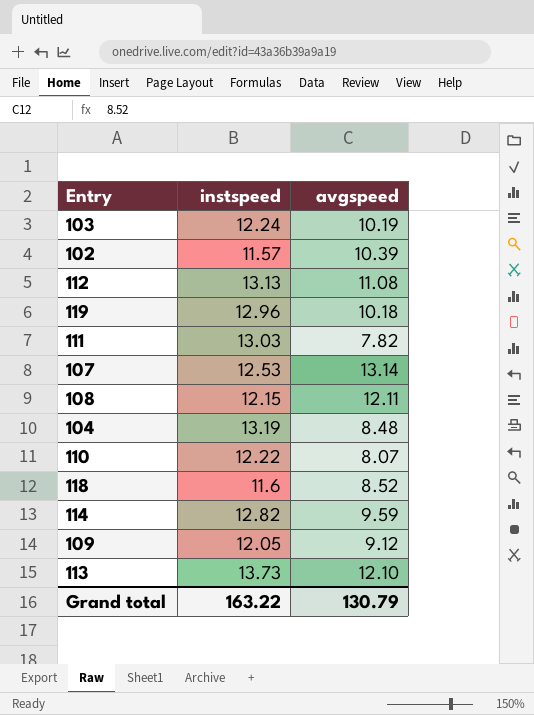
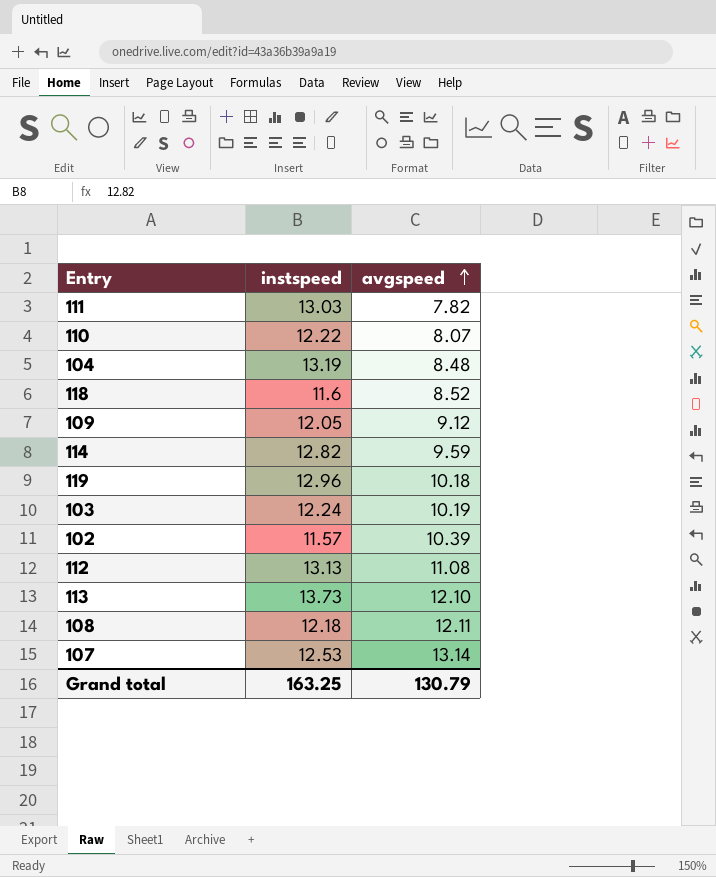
row order: none -> avgspeed ascending
108 | instspeed: 12.15 -> 12.18
Grand total | instspeed: 163.22 -> 163.25

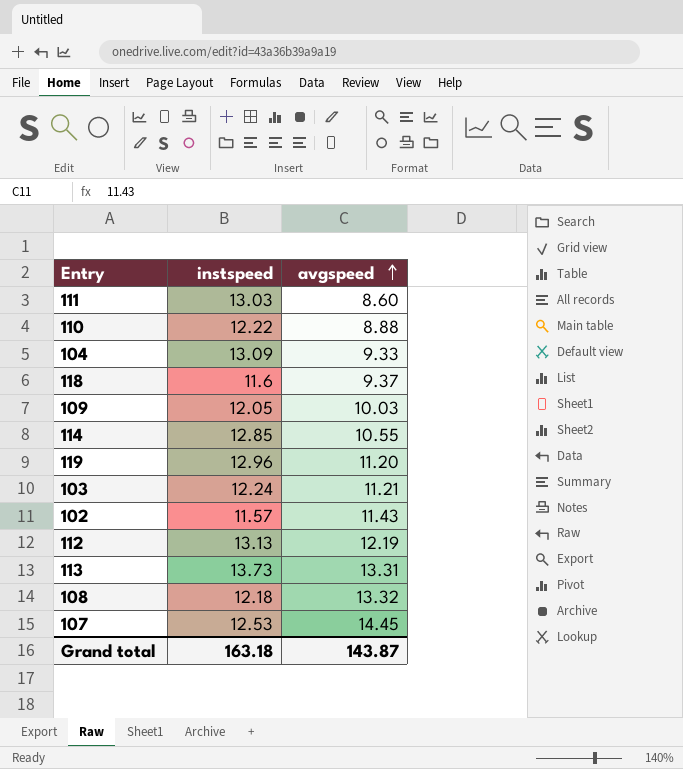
111 | avgspeed: 7.82 -> 8.60
110 | avgspeed: 8.07 -> 8.88
104 | instspeed: 13.19 -> 13.09
104 | avgspeed: 8.48 -> 9.33
118 | avgspeed: 8.52 -> 9.37
109 | avgspeed: 9.12 -> 10.03
114 | instspeed: 12.82 -> 12.85
114 | avgspeed: 9.59 -> 10.55
119 | avgspeed: 10.18 -> 11.20
103 | avgspeed: 10.19 -> 11.21
102 | avgspeed: 10.39 -> 11.43
112 | avgspeed: 11.08 -> 12.19
113 | avgspeed: 12.10 -> 13.31
108 | avgspeed: 12.11 -> 13.32
107 | avgspeed: 13.14 -> 14.45
Grand total | instspeed: 163.25 -> 163.18
Grand total | avgspeed: 130.79 -> 143.87

